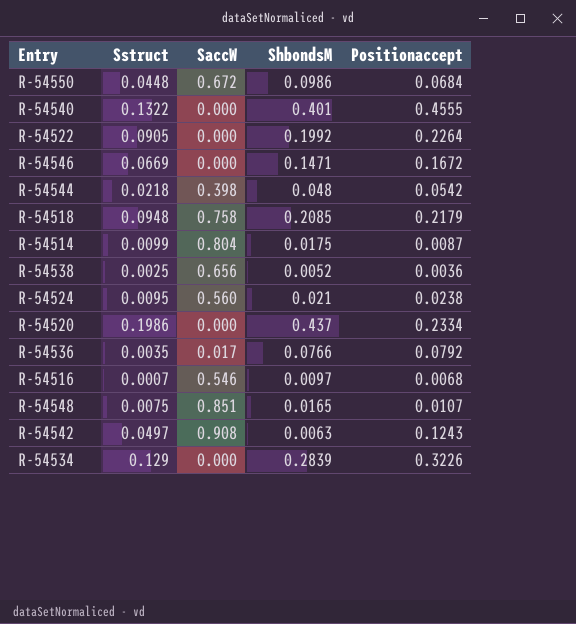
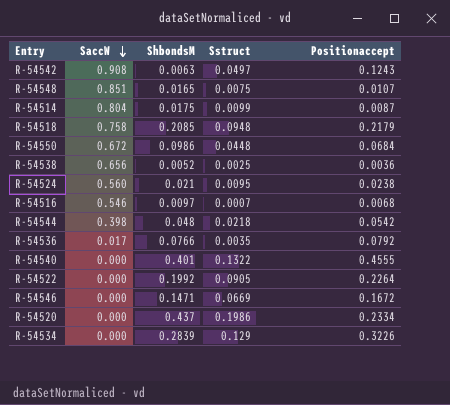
row order: none -> SaccW descending
column Sstruct | position: 2 -> 4

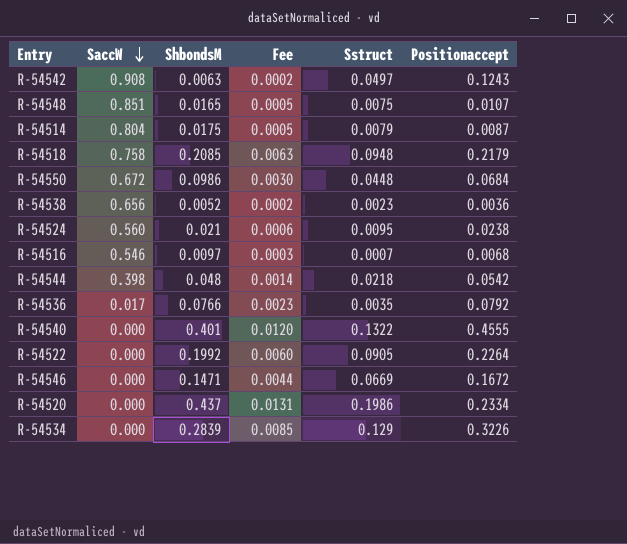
column Fee | formula: none -> [ShbondsM] * 0.03
R-54514 | Sstruct: 0.0099 -> 0.0079
R-54538 | Sstruct: 0.0025 -> 0.0023

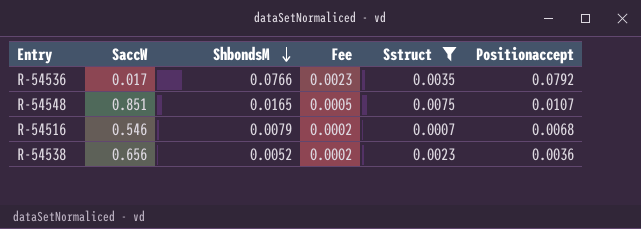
filter: none -> Sstruct <= 0.0075
row order: SaccW descending -> ShbondsM descending
R-54516 | ShbondsM: 0.0097 -> 0.0079
R-54516 | Fee: 0.0003 -> 0.0002

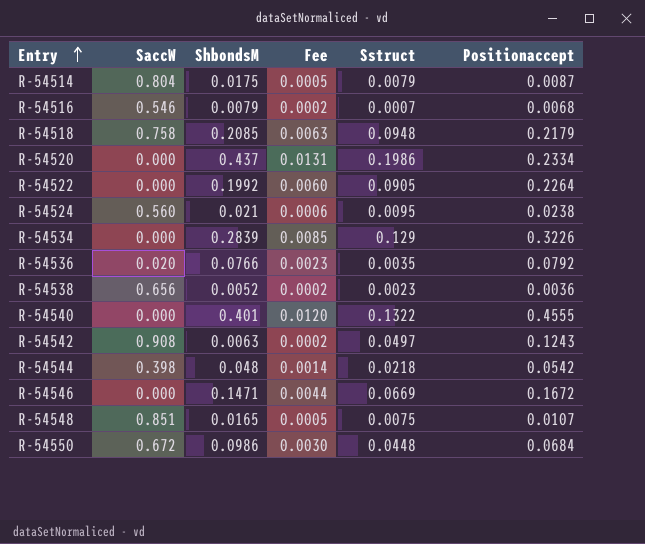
filter: Sstruct <= 0.0075 -> none
row order: ShbondsM descending -> Entry ascending
R-54536 | SaccW: 0.017 -> 0.020

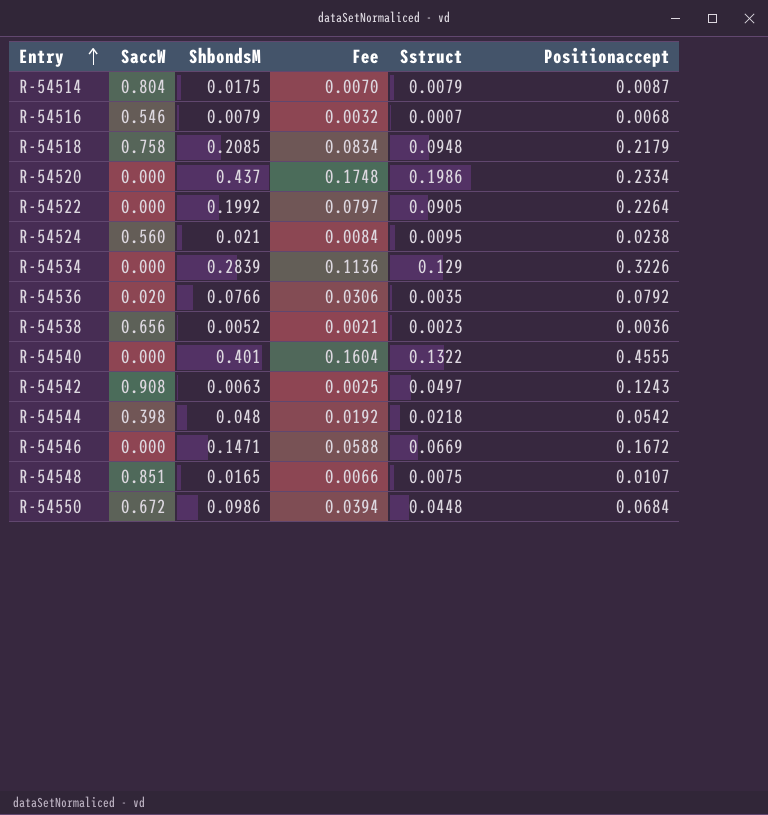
column Fee | formula: [ShbondsM] * 0.03 -> [ShbondsM] * 0.4

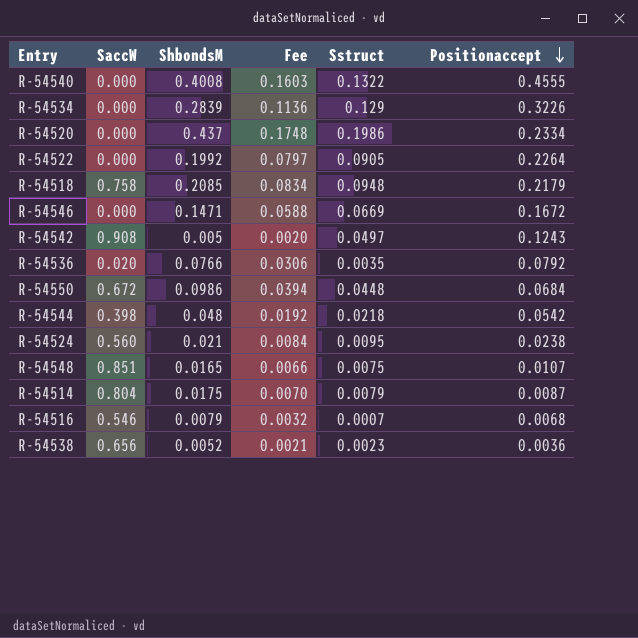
row order: Entry ascending -> Positionaccept descending
R-54540 | ShbondsM: 0.401 -> 0.4008
R-54540 | Fee: 0.1604 -> 0.1603
R-54542 | ShbondsM: 0.0063 -> 0.005
R-54542 | Fee: 0.0025 -> 0.0020

